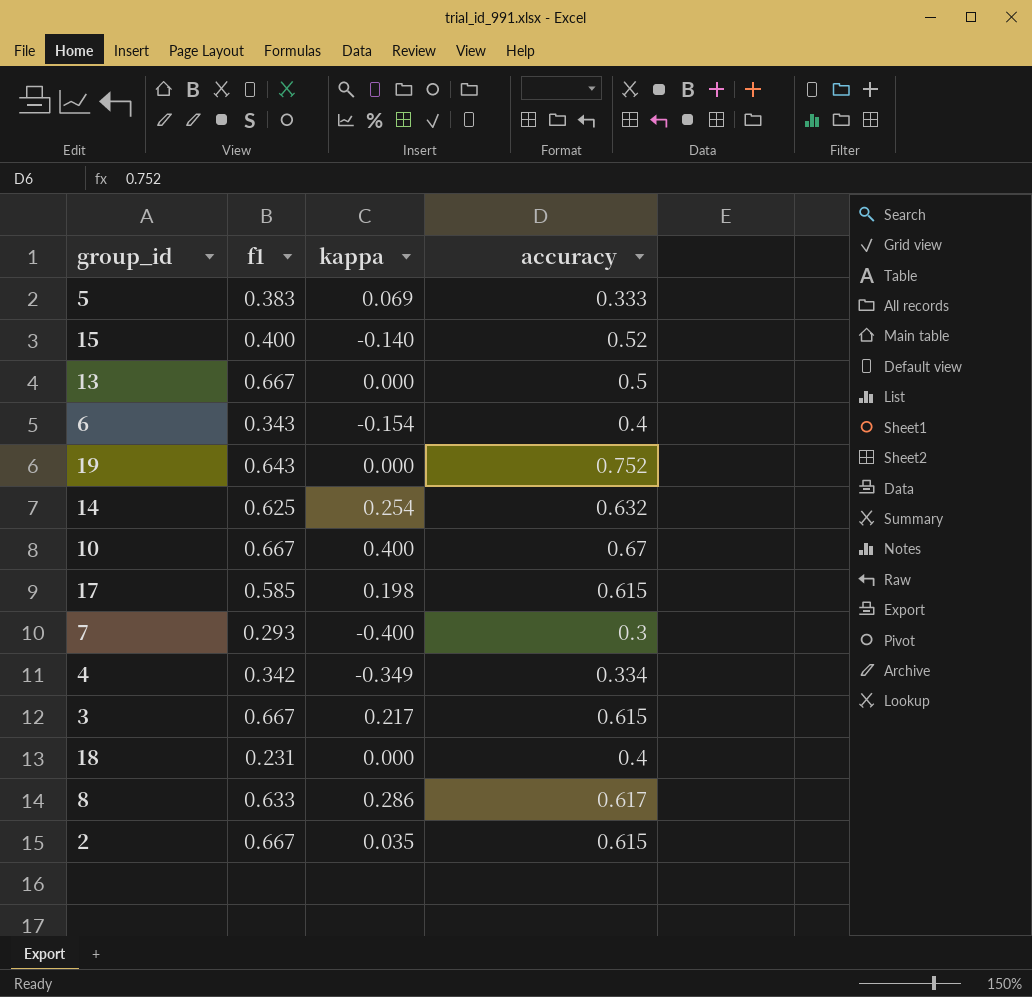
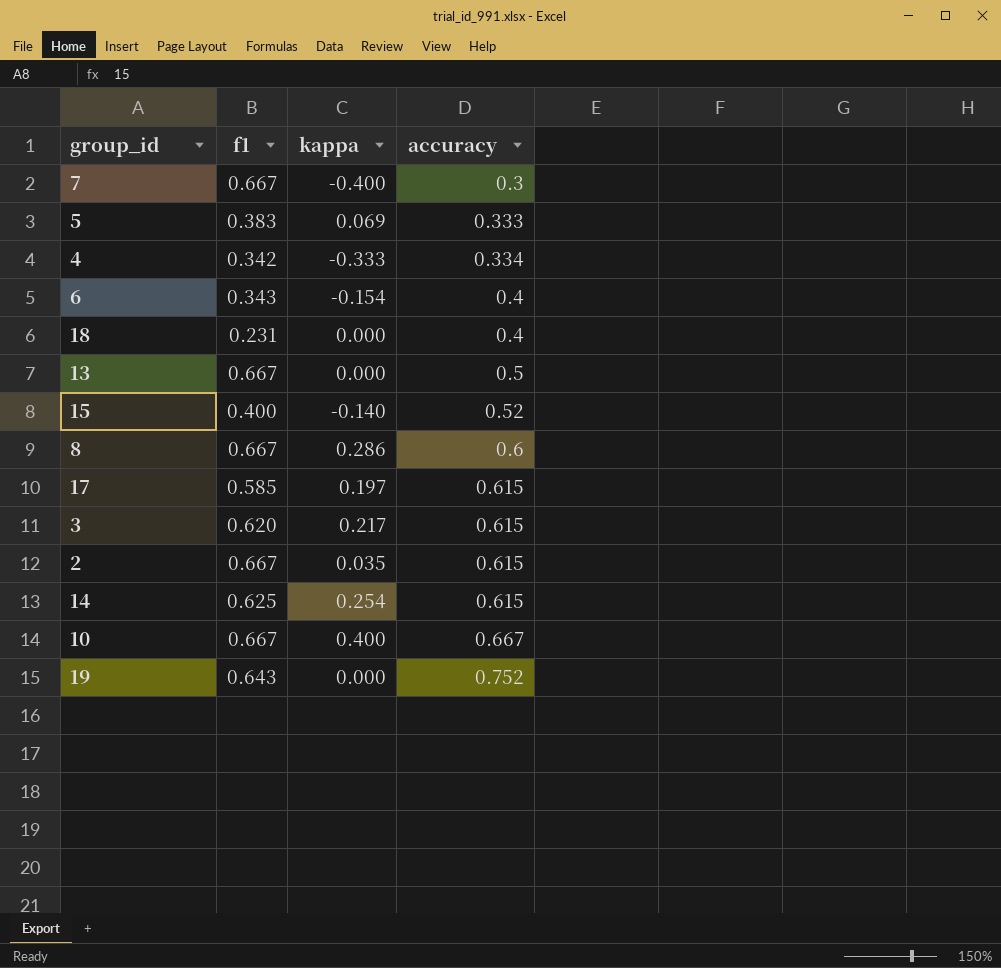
row order: none -> accuracy ascending
7 | f1: 0.293 -> 0.667
4 | kappa: -0.349 -> -0.333
8 | f1: 0.633 -> 0.667
8 | accuracy: 0.617 -> 0.6
17 | kappa: 0.198 -> 0.197
3 | f1: 0.667 -> 0.620
14 | accuracy: 0.632 -> 0.615
10 | accuracy: 0.67 -> 0.667

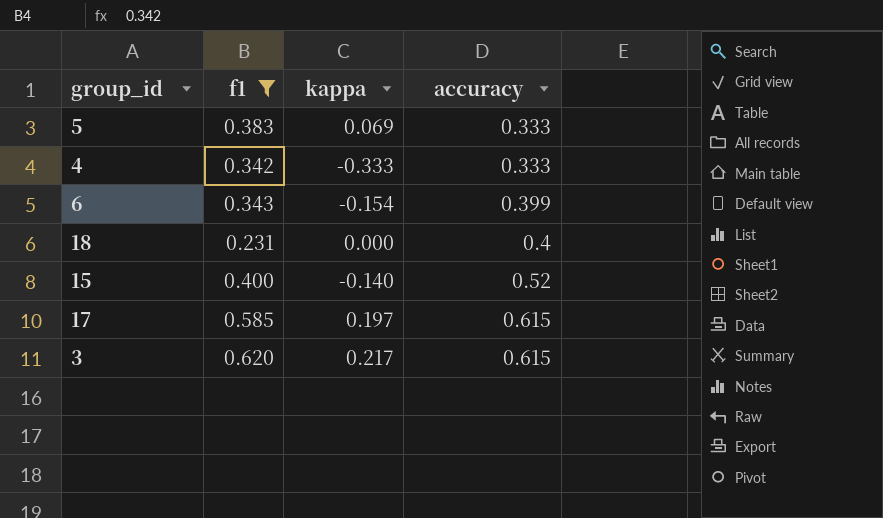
filter: none -> f1 <= 0.620
4 | accuracy: 0.334 -> 0.333
6 | accuracy: 0.4 -> 0.399

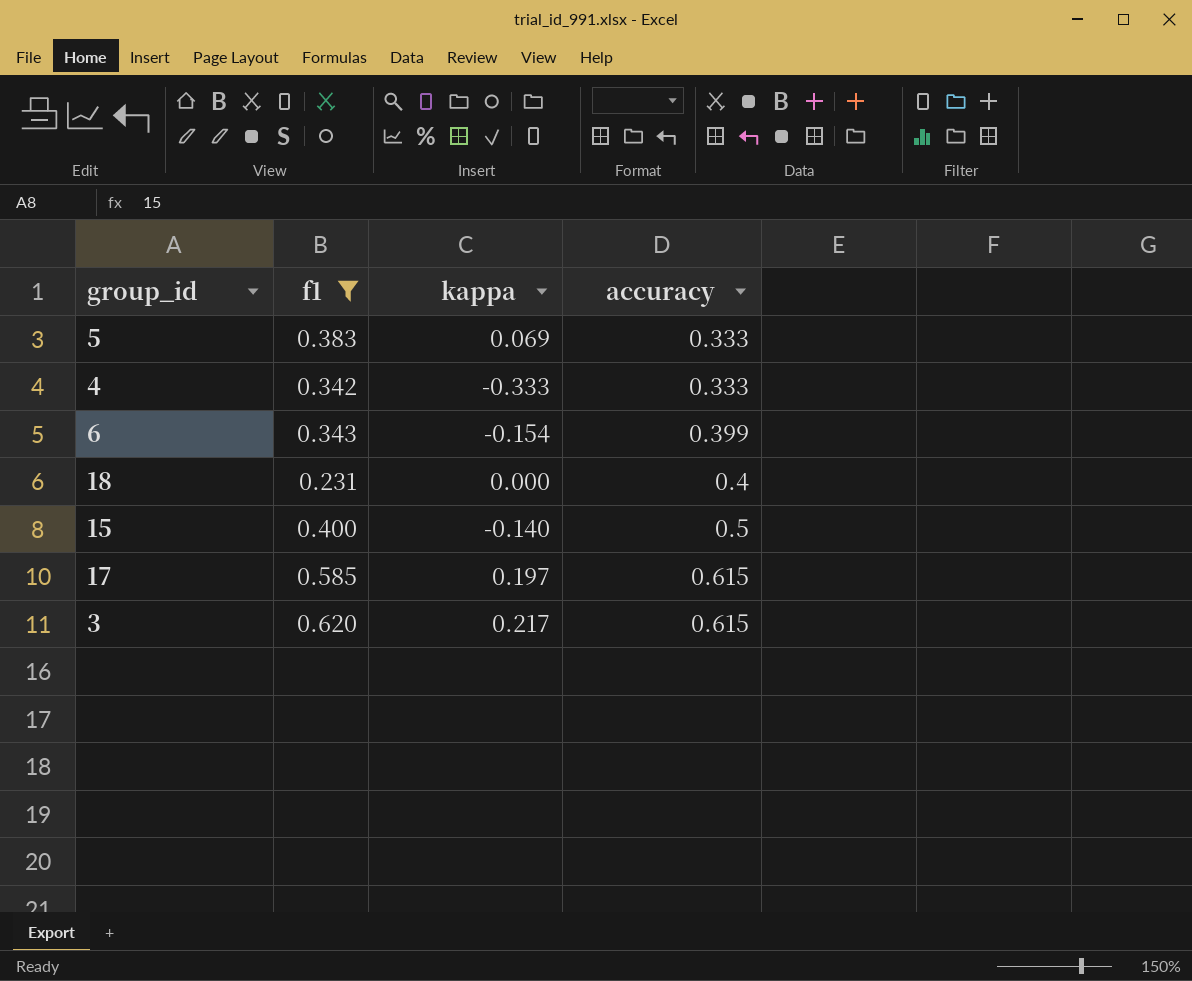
15 | accuracy: 0.52 -> 0.5

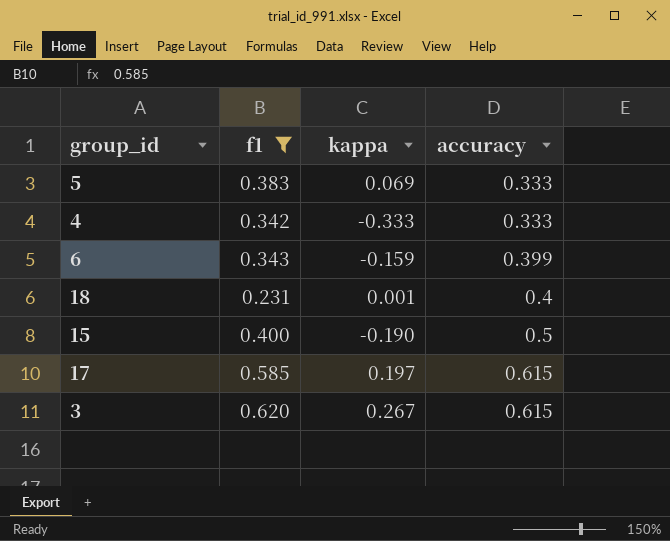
6 | kappa: -0.154 -> -0.159
18 | kappa: 0.000 -> 0.001
15 | kappa: -0.140 -> -0.190
3 | kappa: 0.217 -> 0.267

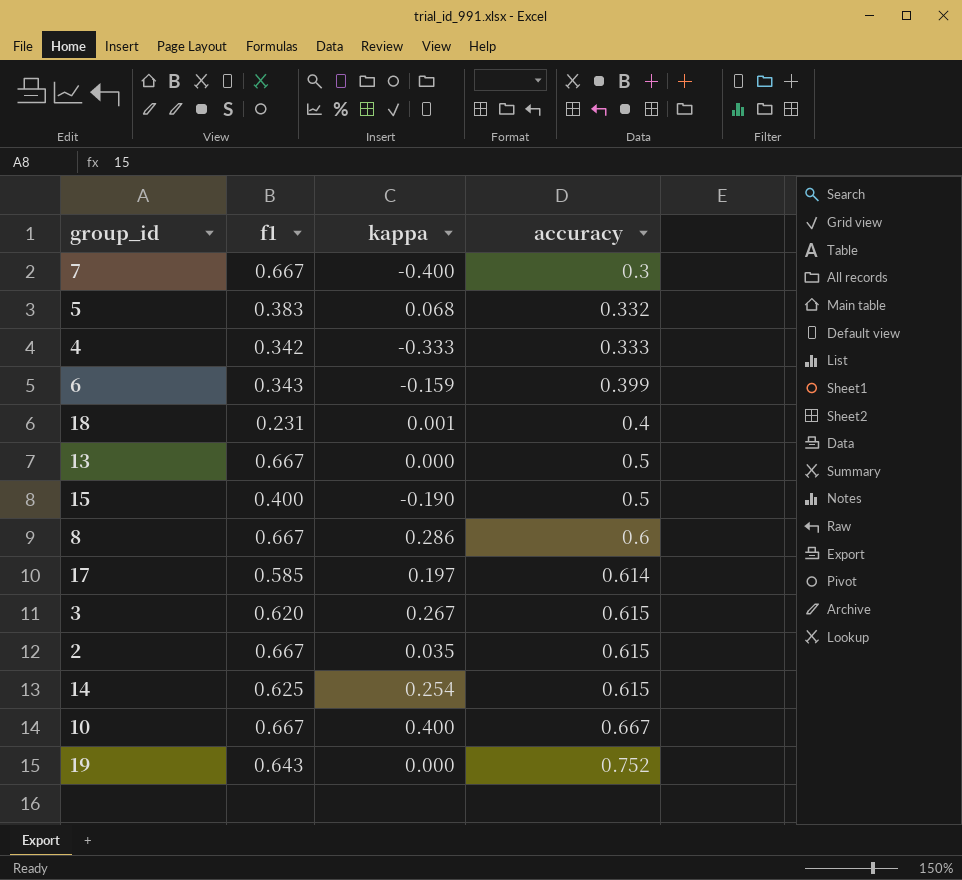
filter: f1 <= 0.620 -> none
5 | kappa: 0.069 -> 0.068
5 | accuracy: 0.333 -> 0.332
17 | accuracy: 0.615 -> 0.614

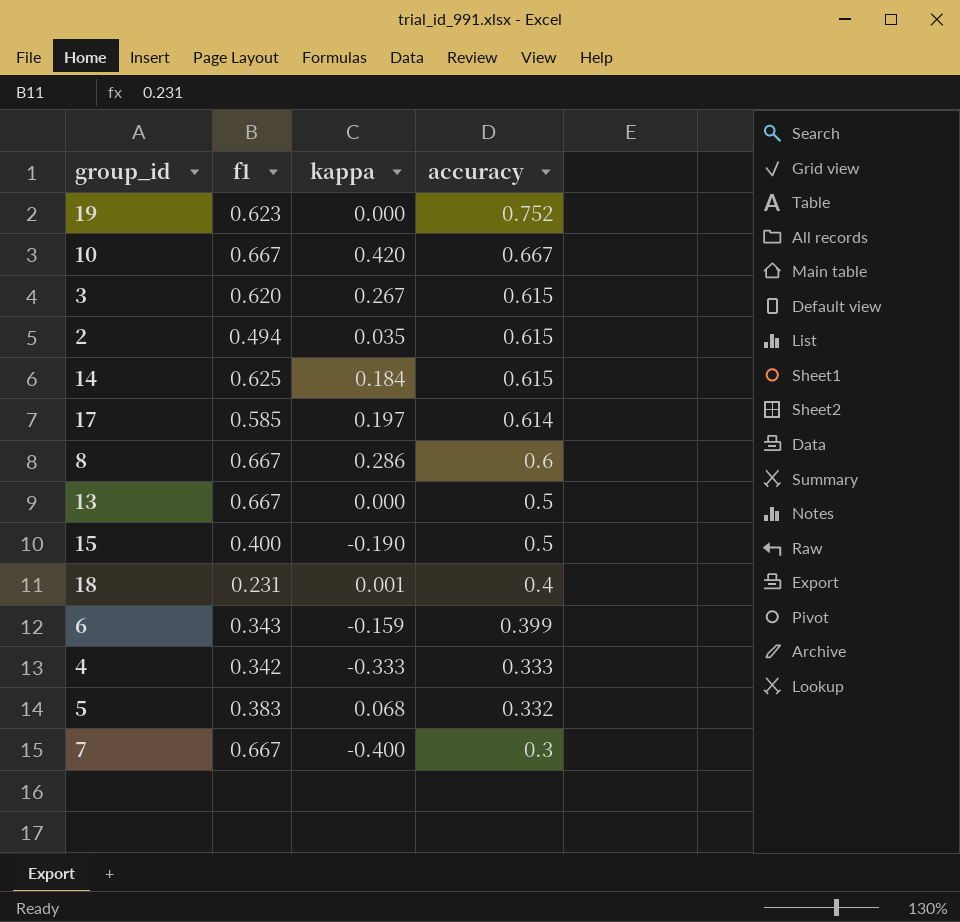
row order: accuracy ascending -> accuracy descending
19 | f1: 0.643 -> 0.623
10 | kappa: 0.400 -> 0.420
2 | f1: 0.667 -> 0.494
14 | kappa: 0.254 -> 0.184

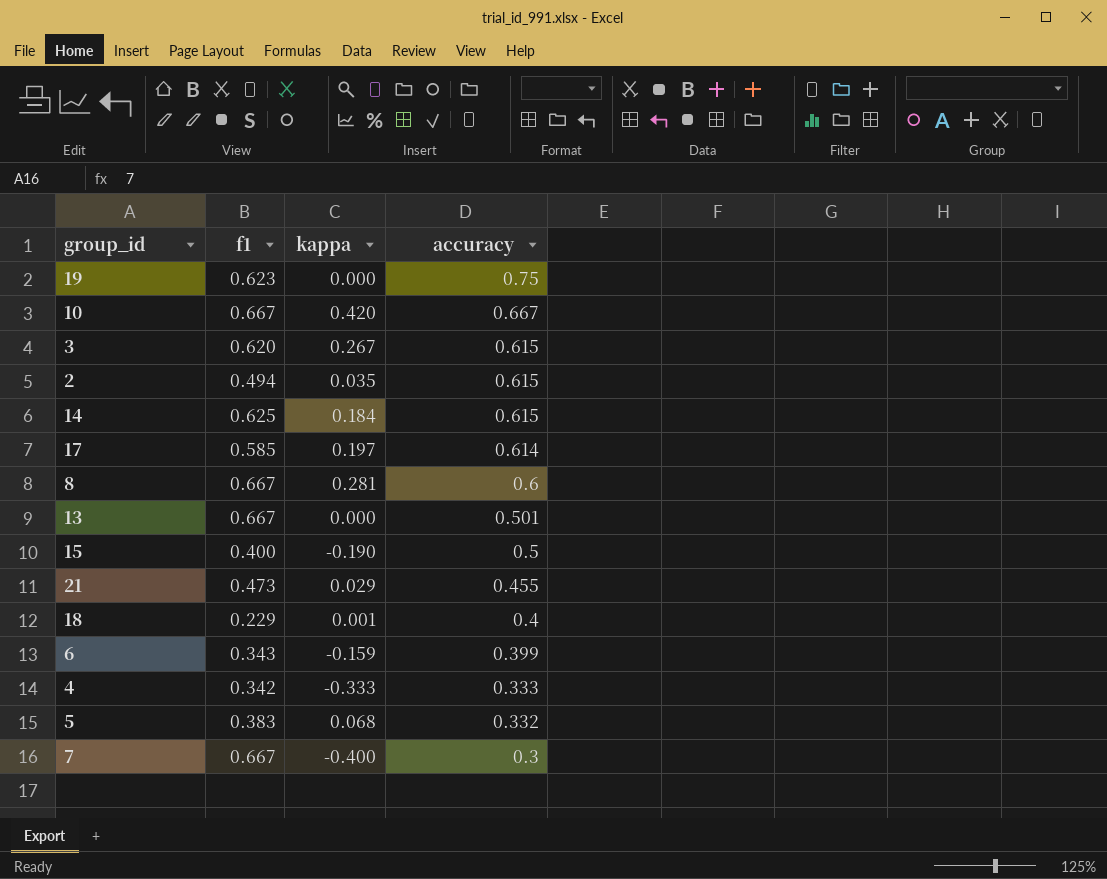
19 | accuracy: 0.752 -> 0.75
8 | kappa: 0.286 -> 0.281
13 | accuracy: 0.5 -> 0.501
row 21: none -> 0.473 | 0.029 | 0.455
18 | f1: 0.231 -> 0.229

